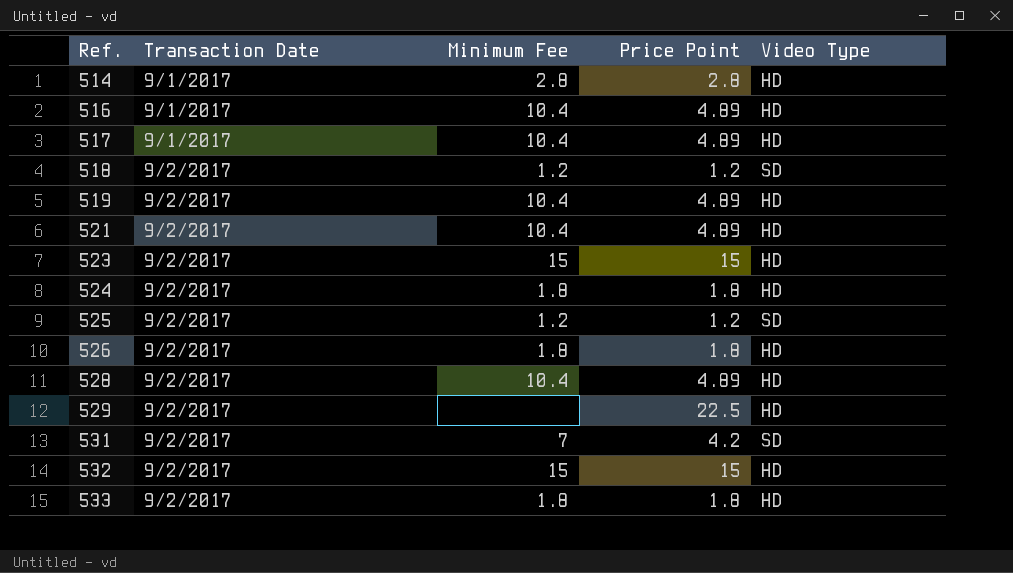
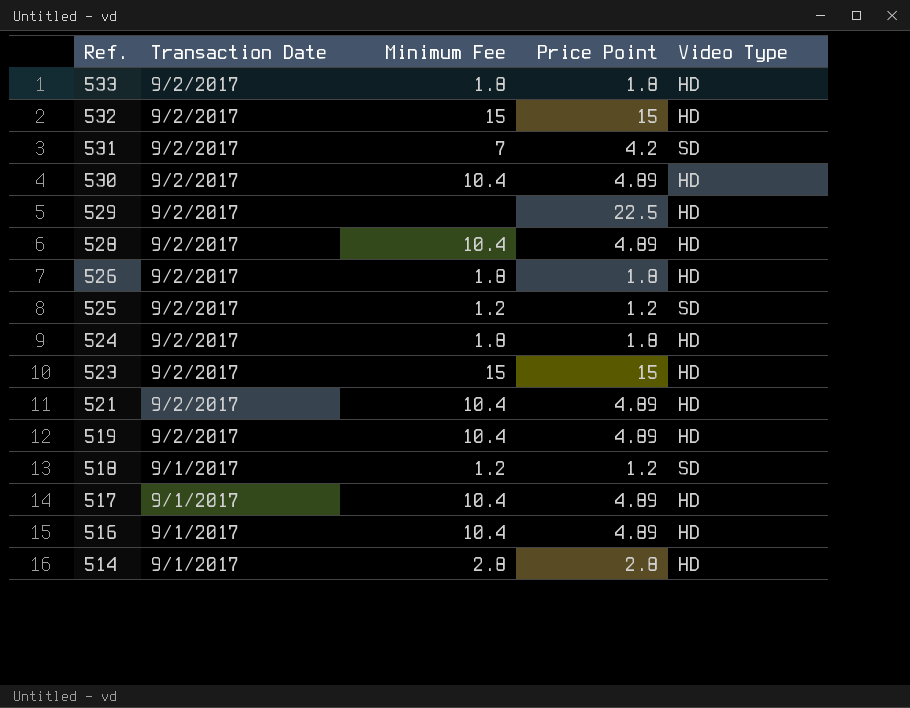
row order: Ref. ascending -> Ref. descending
row 530: none -> 9/2/2017 | 10.4 | 4.89 | HD
518 | Transaction Date: 9/2/2017 -> 9/1/2017

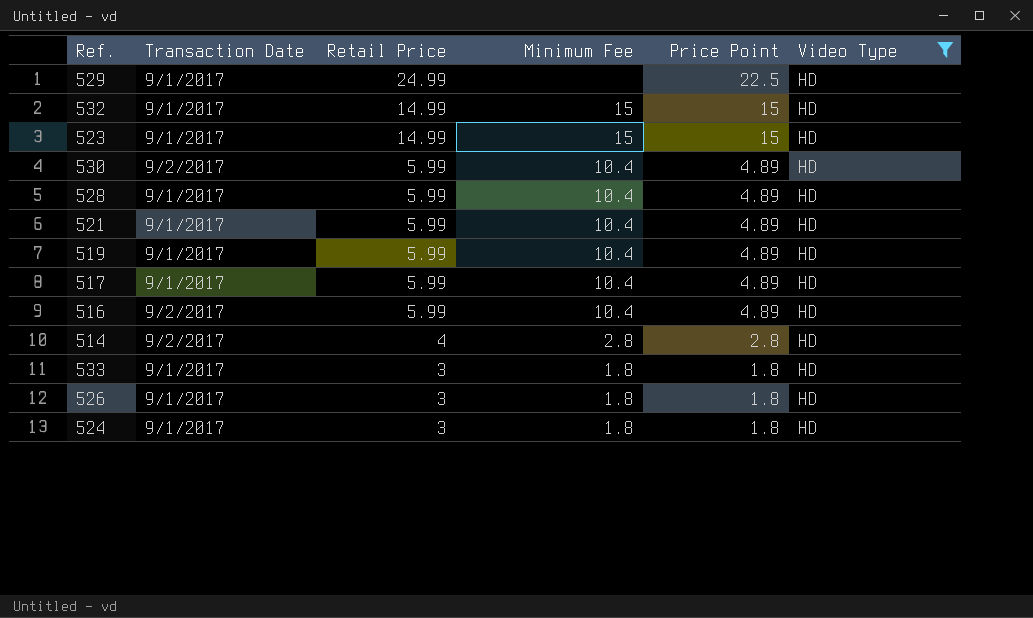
filter: none -> Video Type = HD
row order: Ref. descending -> Retail Price descending
column Retail Price | position: none -> 3
529 | Transaction Date: 9/2/2017 -> 9/1/2017
532 | Transaction Date: 9/2/2017 -> 9/1/2017
523 | Transaction Date: 9/2/2017 -> 9/1/2017
528 | Transaction Date: 9/2/2017 -> 9/1/2017
521 | Transaction Date: 9/2/2017 -> 9/1/2017
519 | Transaction Date: 9/2/2017 -> 9/1/2017
516 | Transaction Date: 9/1/2017 -> 9/2/2017
514 | Transaction Date: 9/1/2017 -> 9/2/2017
533 | Transaction Date: 9/2/2017 -> 9/1/2017
526 | Transaction Date: 9/2/2017 -> 9/1/2017
524 | Transaction Date: 9/2/2017 -> 9/1/2017

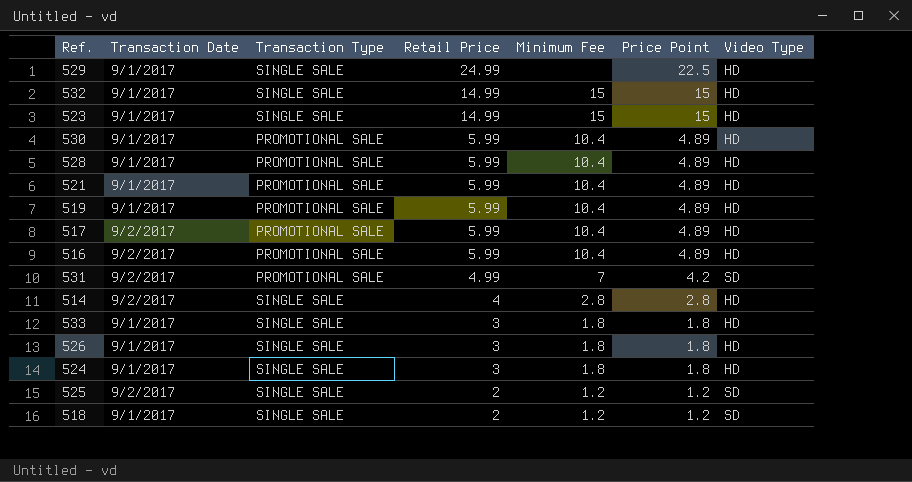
filter: Video Type = HD -> none
column Transaction Type | position: none -> 3
530 | Transaction Date: 9/2/2017 -> 9/1/2017
517 | Transaction Date: 9/1/2017 -> 9/2/2017

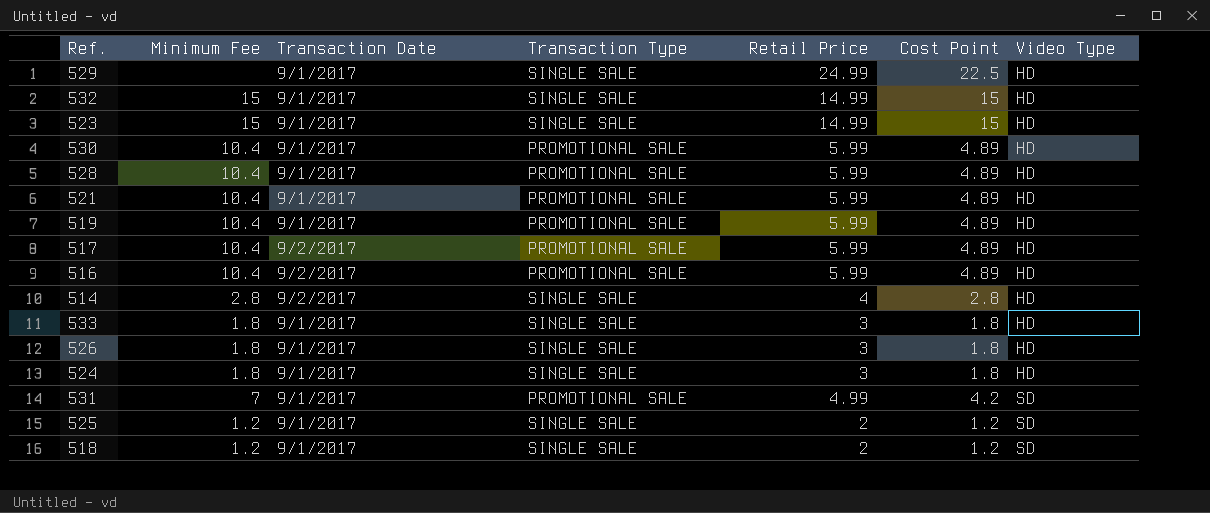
row order: Retail Price descending -> Video Type ascending
column Minimum Fee | position: 5 -> 2
column name: Price Point -> Cost Point
531 | Transaction Date: 9/2/2017 -> 9/1/2017
525 | Transaction Date: 9/2/2017 -> 9/1/2017

